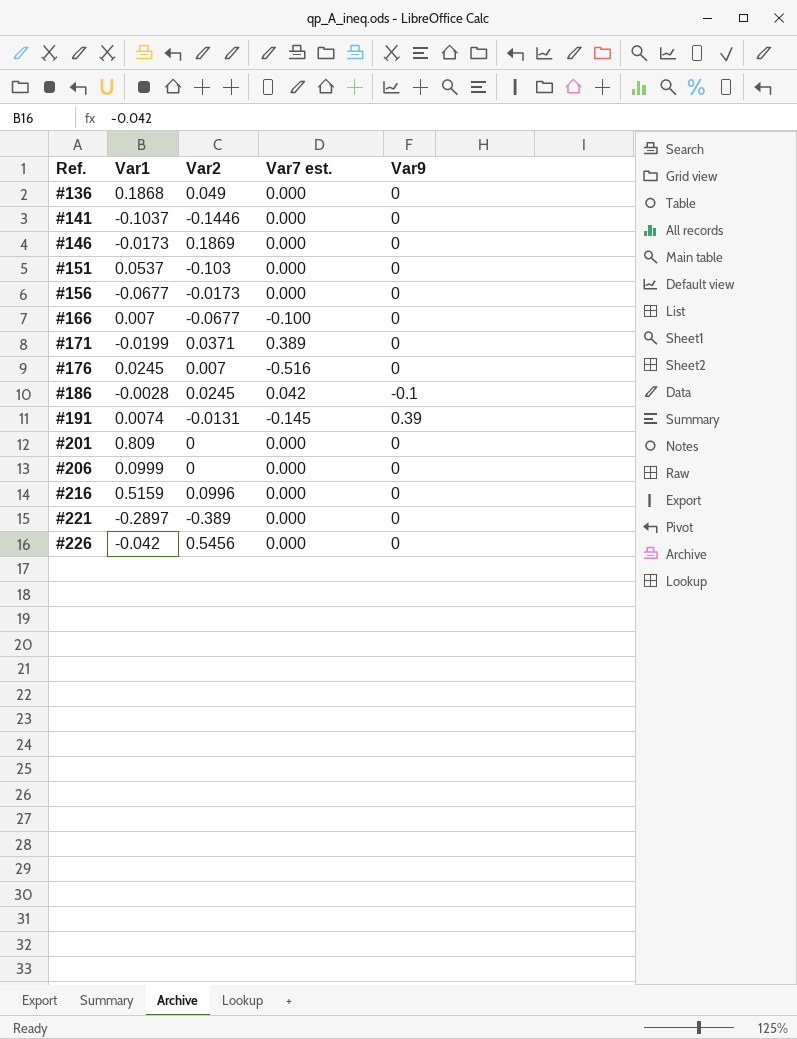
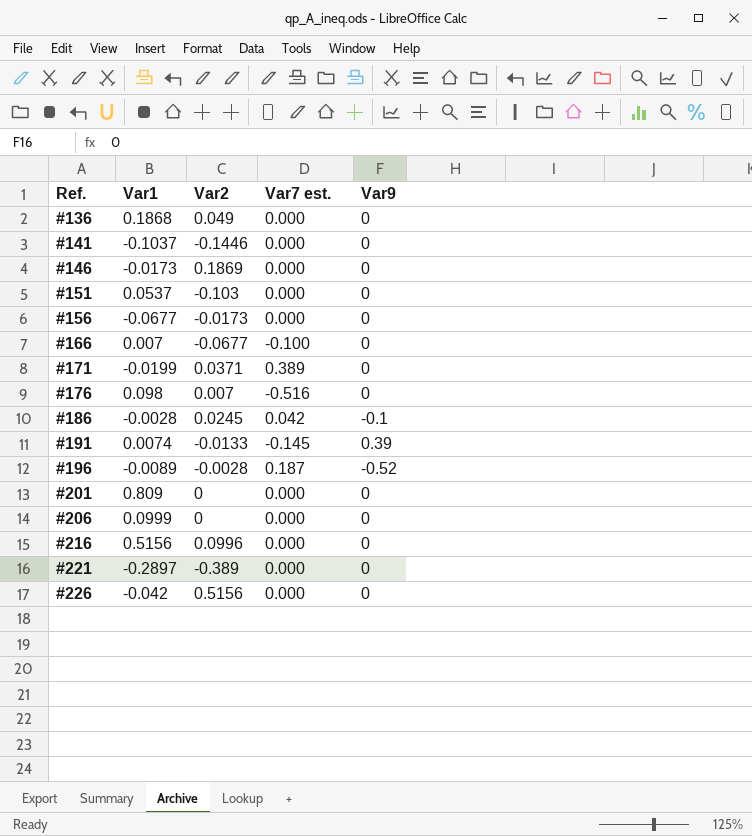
#176 | Var1: 0.0245 -> 0.098
#191 | Var2: -0.0131 -> -0.0133
row #196: none -> -0.0089 | -0.0028 | 0.187 | -0.52
#216 | Var1: 0.5159 -> 0.5156
#226 | Var2: 0.5456 -> 0.5156

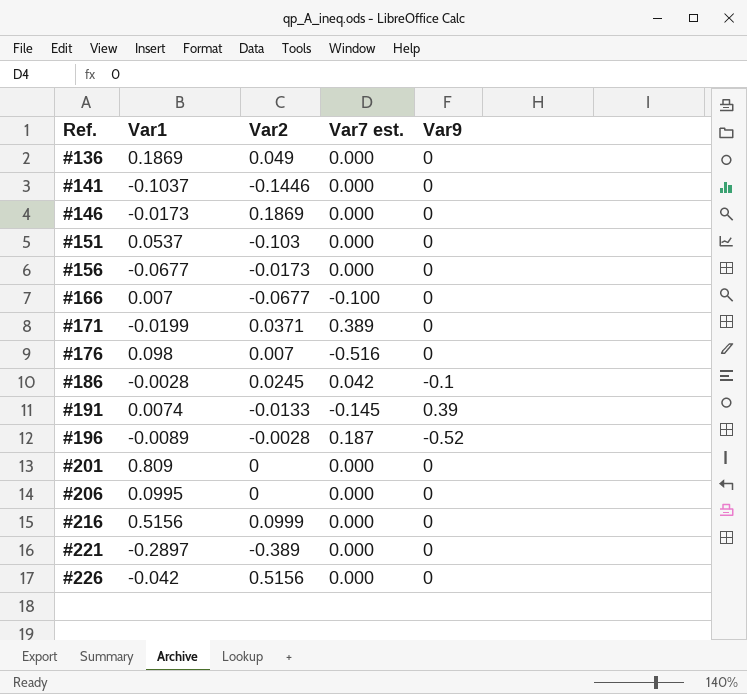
#136 | Var1: 0.1868 -> 0.1869
#206 | Var1: 0.0999 -> 0.0995
#216 | Var2: 0.0996 -> 0.0999

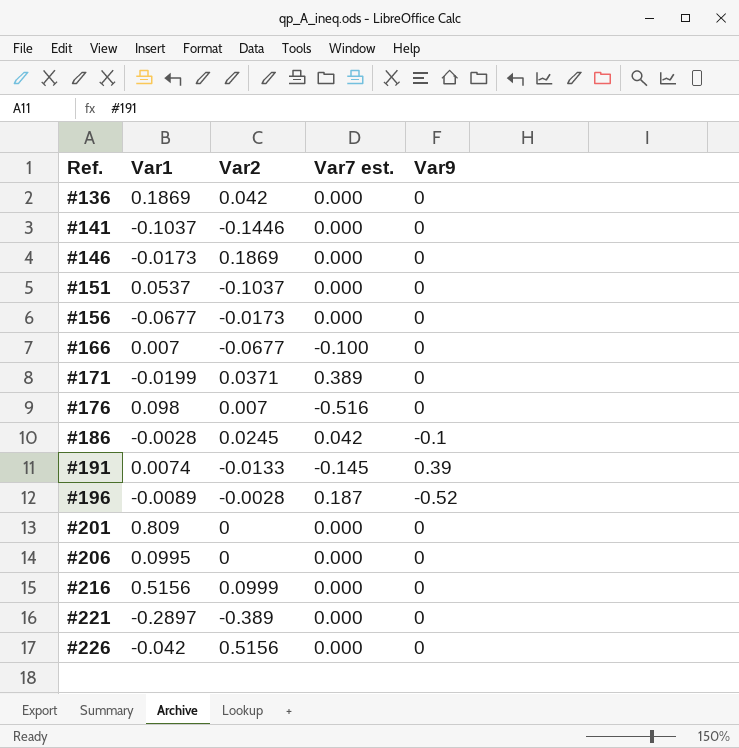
#136 | Var2: 0.049 -> 0.042
#151 | Var2: -0.103 -> -0.1037

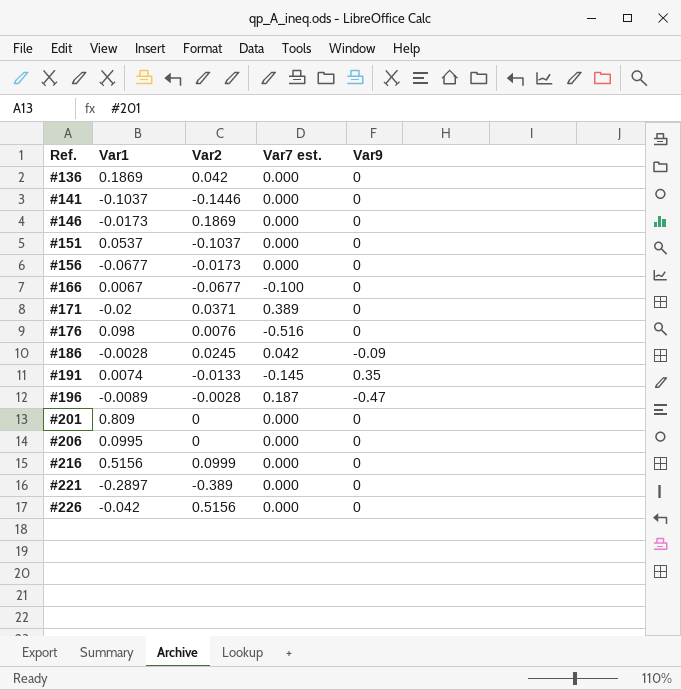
#166 | Var1: 0.007 -> 0.0067
#171 | Var1: -0.0199 -> -0.02
#176 | Var2: 0.007 -> 0.0076
#186 | Var9: -0.1 -> -0.09
#191 | Var9: 0.39 -> 0.35
#196 | Var9: -0.52 -> -0.47

